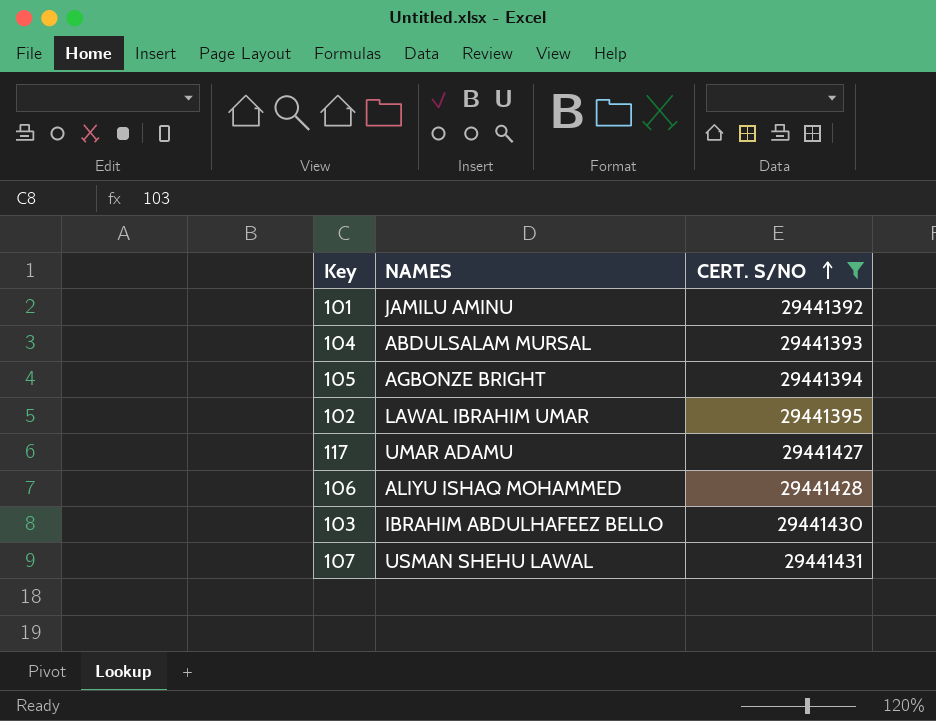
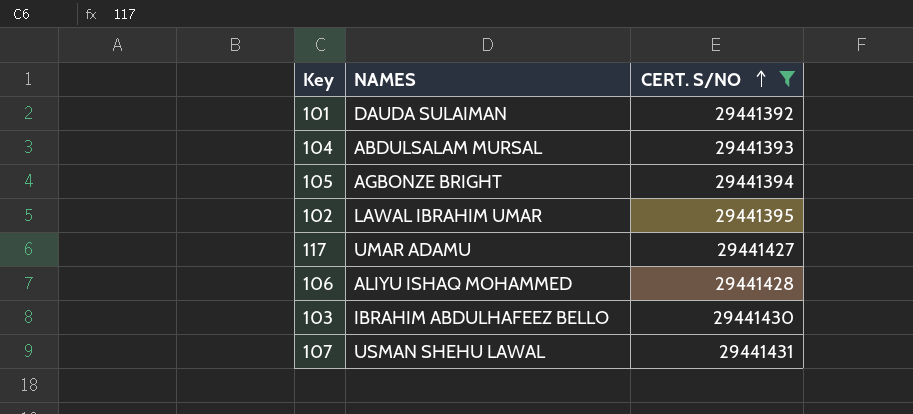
101 | NAMES: JAMILU AMINU -> DAUDA SULAIMAN

